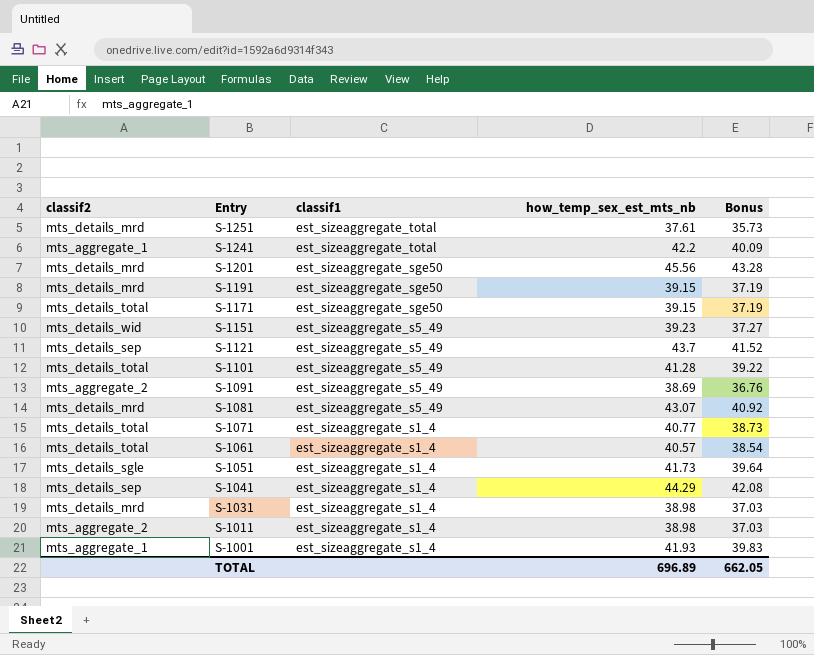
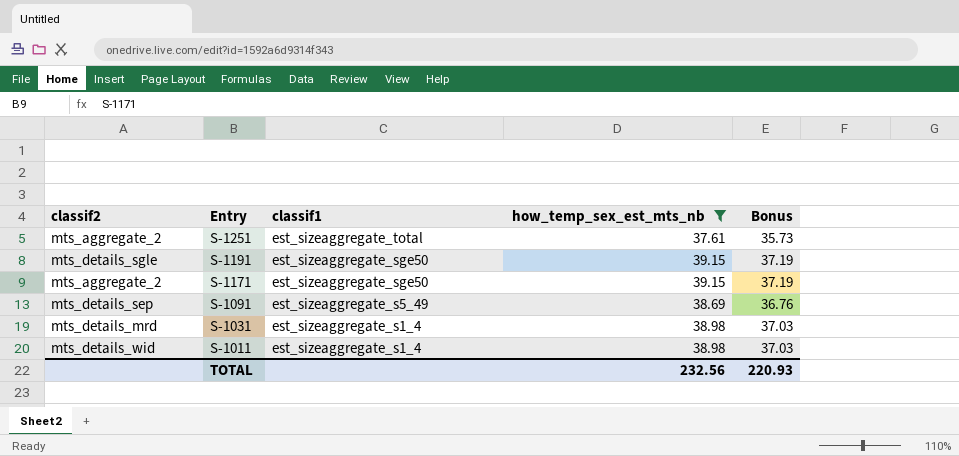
filter: none -> how_temp_sex_est_mts_nb <= 39.15
S-1251 | classif2: mts_details_mrd -> mts_aggregate_2
S-1191 | classif2: mts_details_mrd -> mts_details_sgle
S-1171 | classif2: mts_details_total -> mts_aggregate_2
S-1091 | classif2: mts_aggregate_2 -> mts_details_sep
S-1011 | classif2: mts_aggregate_2 -> mts_details_wid
TOTAL | how_temp_sex_est_mts_nb: 696.89 -> 232.56
TOTAL | Bonus: 662.05 -> 220.93

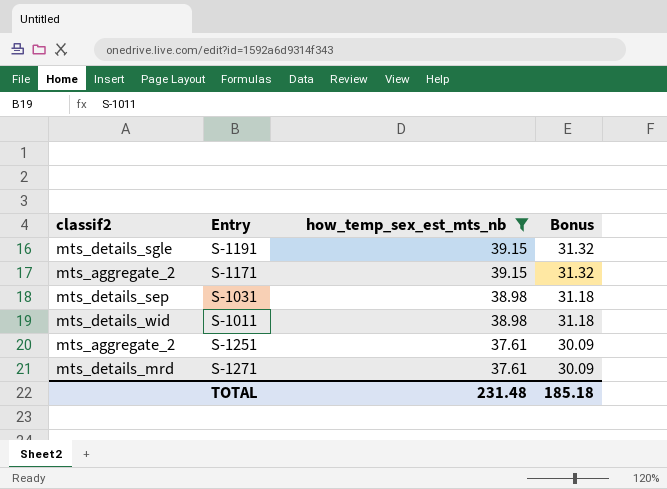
row order: Entry descending -> how_temp_sex_est_mts_nb descending
column classif1 | position: 3 -> none
column Bonus | formula: [how_temp_sex_est_mts_nb] * 0.95 -> [how_temp_sex_est_mts_nb] * 0.8
row S-1091: mts_details_sep | est_sizeaggregate_s5_49 | 38.69 | 36.76 -> none
S-1031 | classif2: mts_details_mrd -> mts_details_sep
row S-1271: none -> mts_details_mrd | 37.61 | 30.09
TOTAL | how_temp_sex_est_mts_nb: 232.56 -> 231.48
TOTAL | Bonus: 220.93 -> 185.18

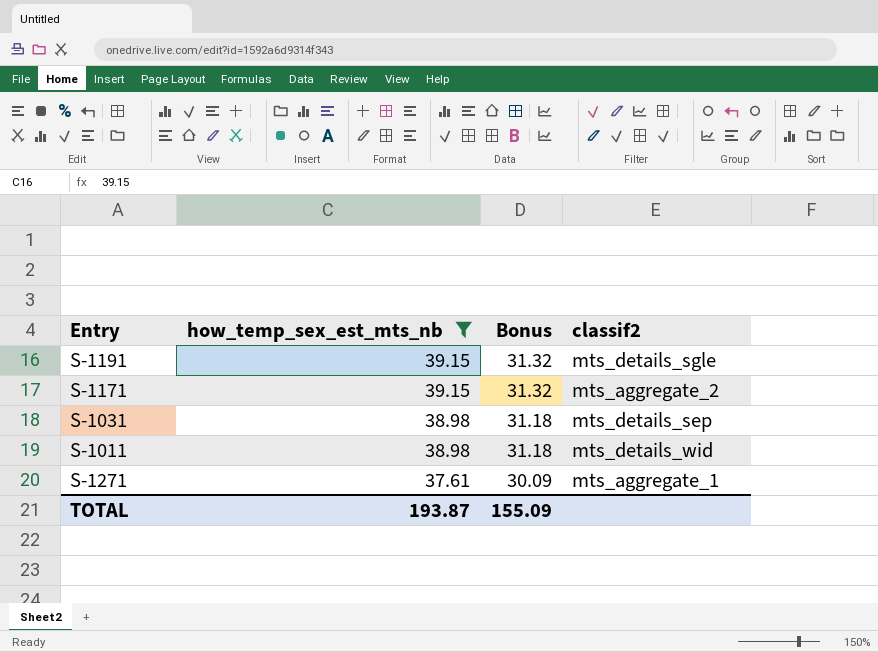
column classif2 | position: 1 -> 4
row S-1251: mts_aggregate_2 | 37.61 | 30.09 -> none
S-1271 | classif2: mts_details_mrd -> mts_aggregate_1
TOTAL | how_temp_sex_est_mts_nb: 231.48 -> 193.87
TOTAL | Bonus: 185.18 -> 155.09

